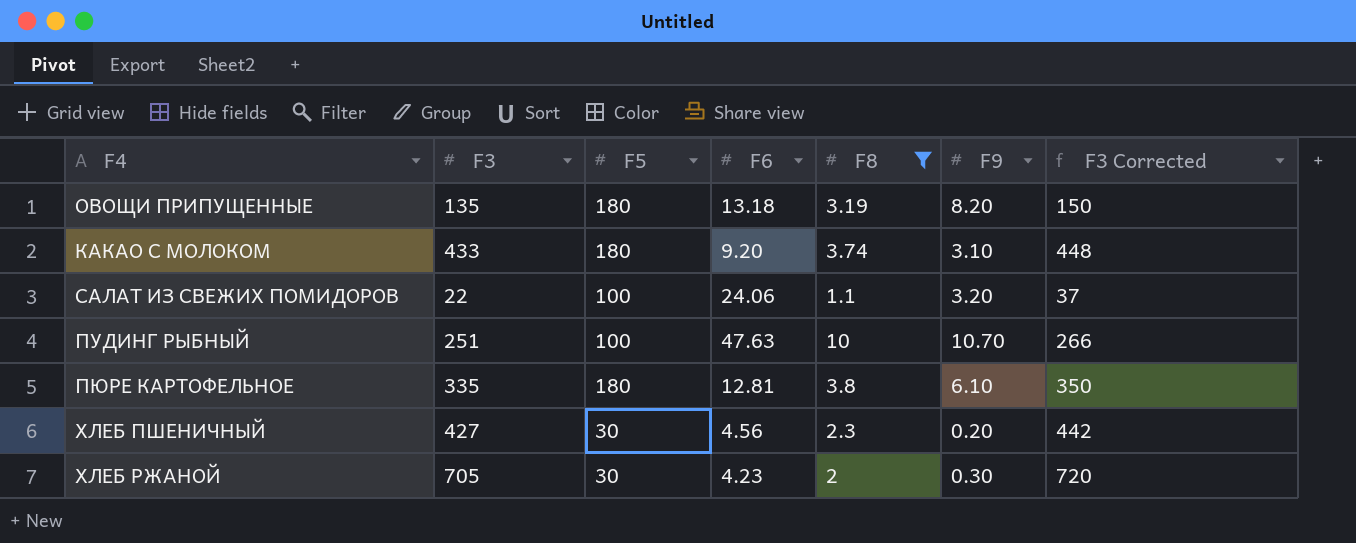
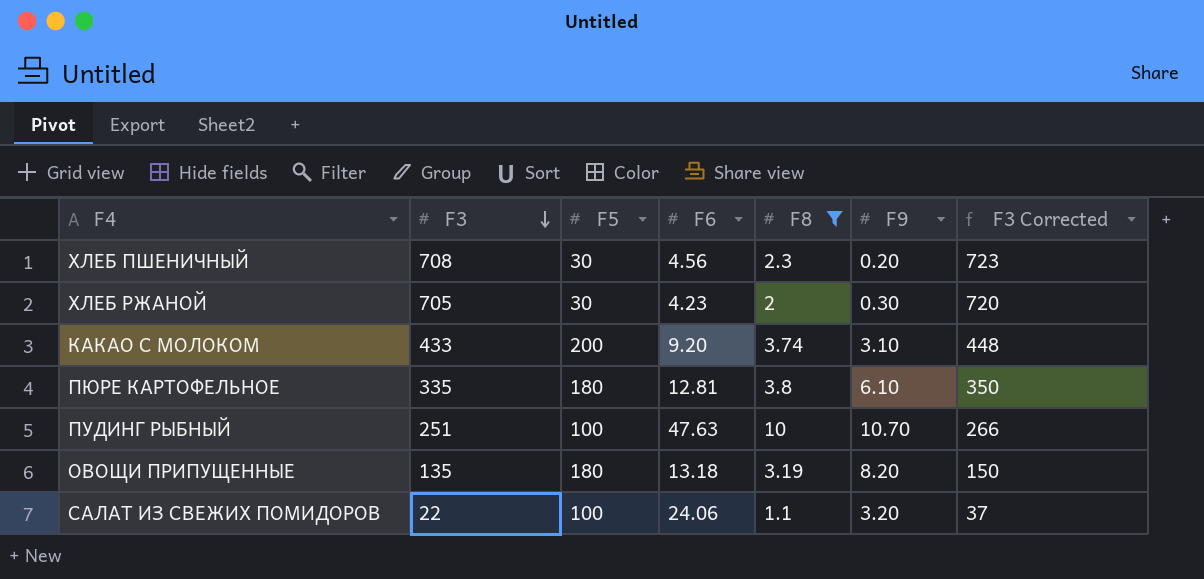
row order: none -> F3 descending
ХЛЕБ ПШЕНИЧНЫЙ | F3: 427 -> 708
ХЛЕБ ПШЕНИЧНЫЙ | F3 Corrected: 442 -> 723
КАКАО С МОЛОКОМ | F5: 180 -> 200

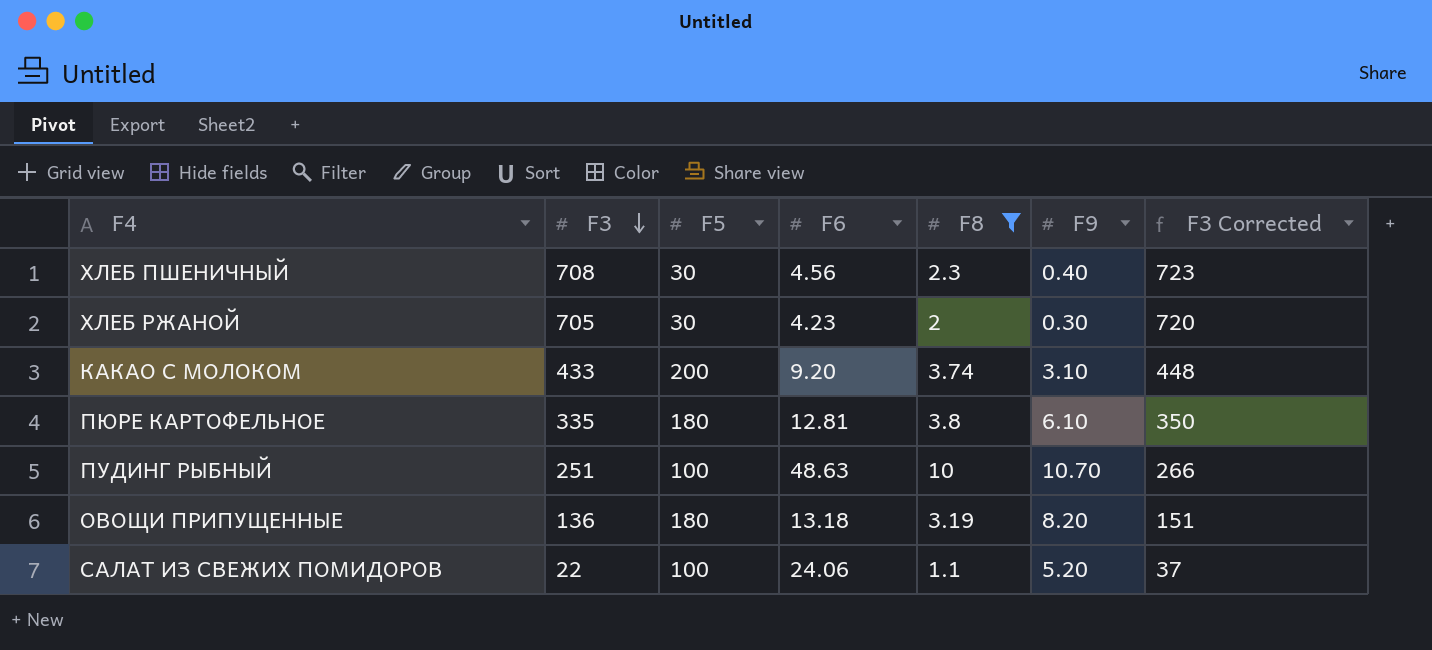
ХЛЕБ ПШЕНИЧНЫЙ | F9: 0.20 -> 0.40
ПУДИНГ РЫБНЫЙ | F6: 47.63 -> 48.63
ОВОЩИ ПРИПУЩЕННЫЕ | F3: 135 -> 136
ОВОЩИ ПРИПУЩЕННЫЕ | F3 Corrected: 150 -> 151
САЛАТ ИЗ СВЕЖИХ ПОМИДОРОВ | F9: 3.20 -> 5.20

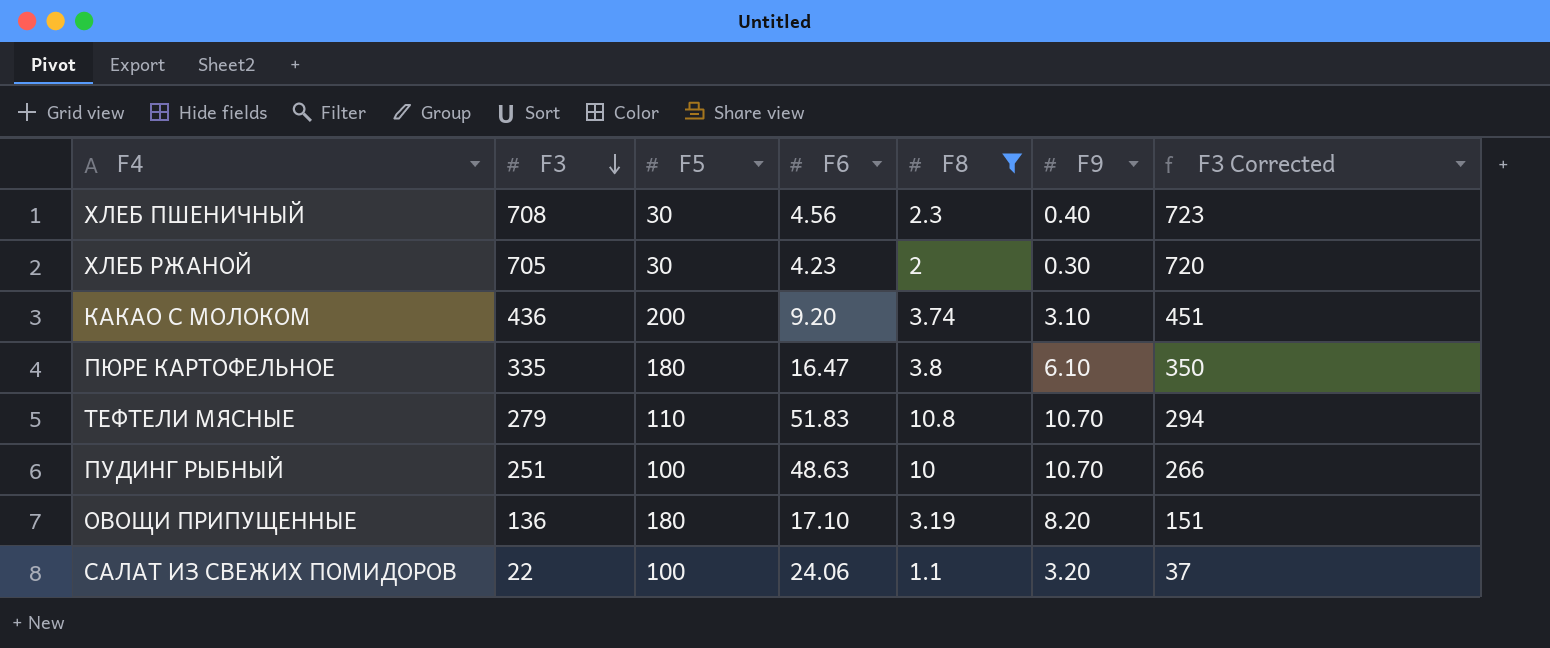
КАКАО С МОЛОКОМ | F3: 433 -> 436
КАКАО С МОЛОКОМ | F3 Corrected: 448 -> 451
ПЮРЕ КАРТОФЕЛЬНОЕ | F6: 12.81 -> 16.47
row ТЕФТЕЛИ МЯСНЫЕ: none -> 279 | 110 | 51.83 | 10.8 | 10.70 | 294
ОВОЩИ ПРИПУЩЕННЫЕ | F6: 13.18 -> 17.10
САЛАТ ИЗ СВЕЖИХ ПОМИДОРОВ | F9: 5.20 -> 3.20

